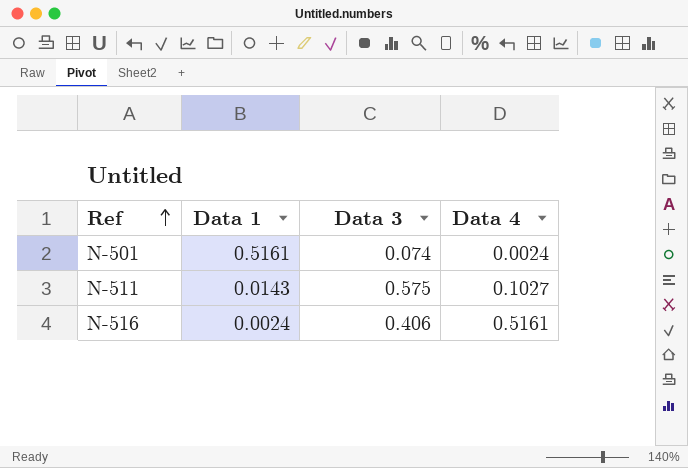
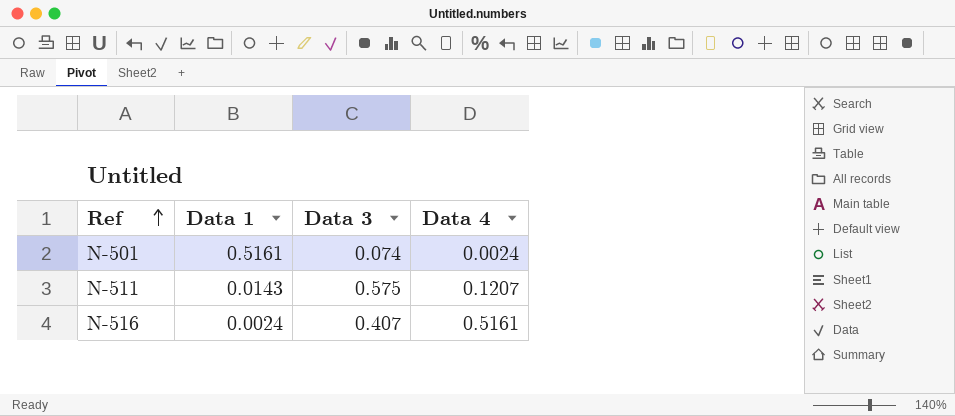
N-511 | Data 4: 0.1027 -> 0.1207
N-516 | Data 3: 0.406 -> 0.407

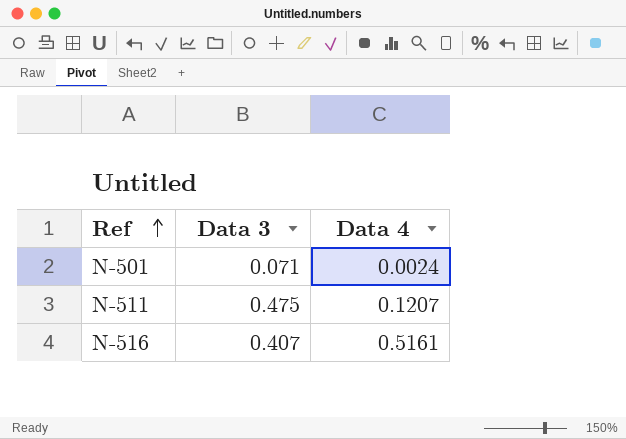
column Data 1 | position: 2 -> none
N-501 | Data 3: 0.074 -> 0.071
N-511 | Data 3: 0.575 -> 0.475

